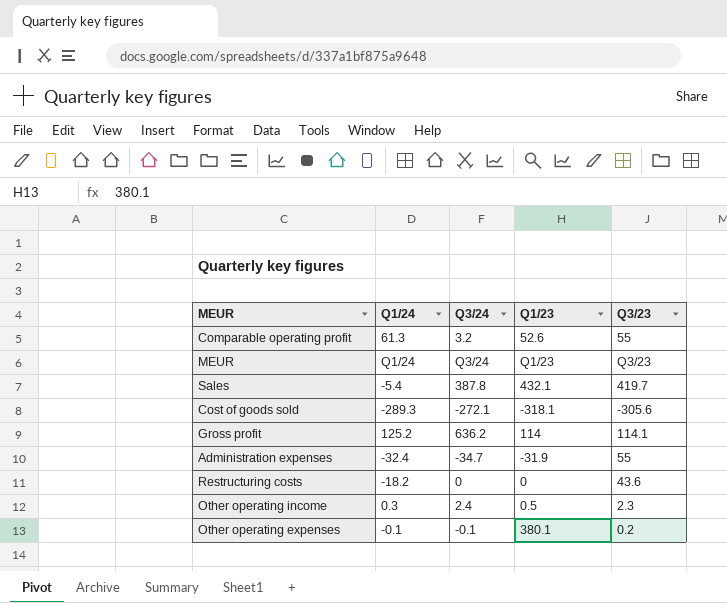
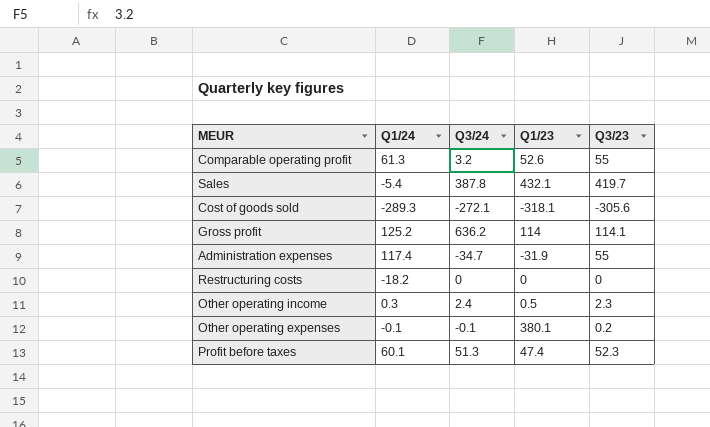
row MEUR: Q1/24 | Q3/24 | Q1/23 | Q3/23 -> none
Administration expenses | Q1/24: -32.4 -> 117.4
Restructuring costs | Q3/23: 43.6 -> 0
row Profit before taxes: none -> 60.1 | 51.3 | 47.4 | 52.3

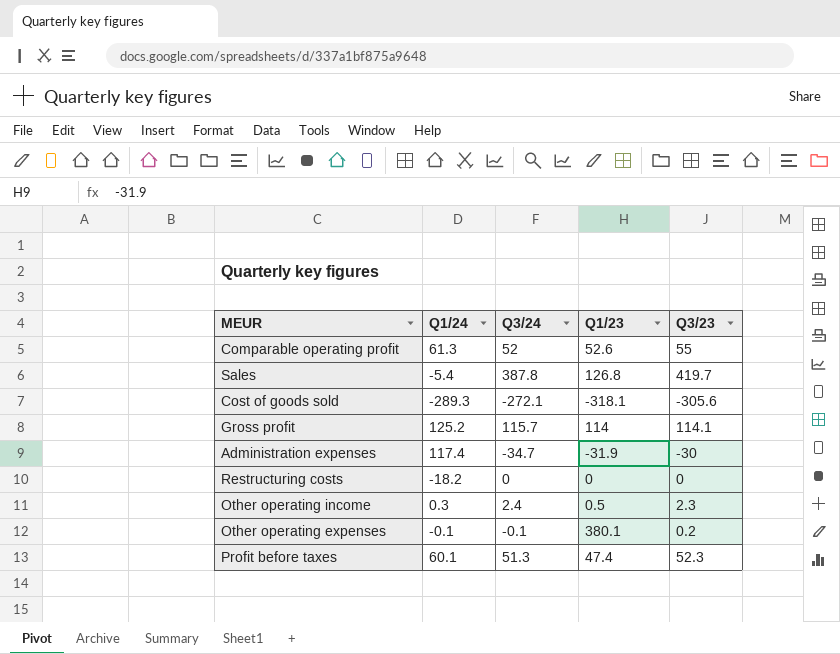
Comparable operating profit | Q3/24: 3.2 -> 52
Sales | Q1/23: 432.1 -> 126.8
Gross profit | Q3/24: 636.2 -> 115.7
Administration expenses | Q3/23: 55 -> -30

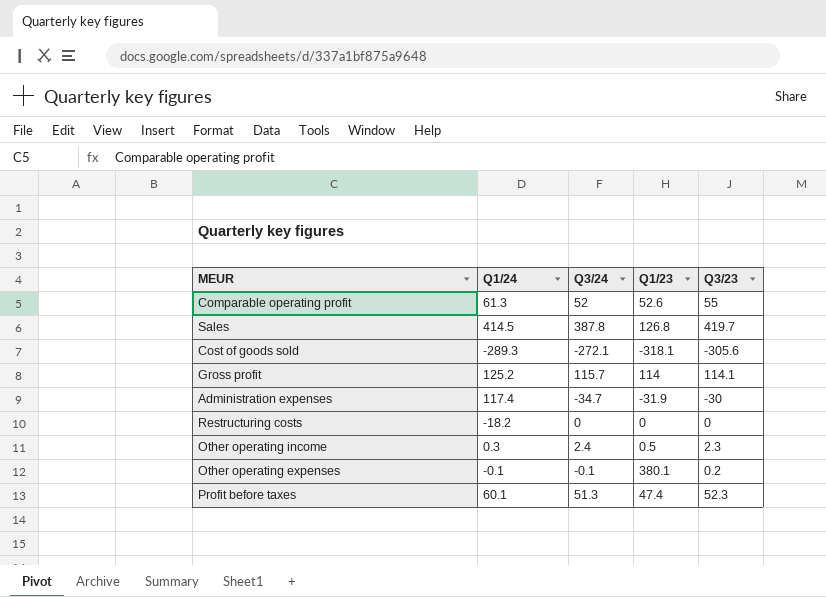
Sales | Q1/24: -5.4 -> 414.5

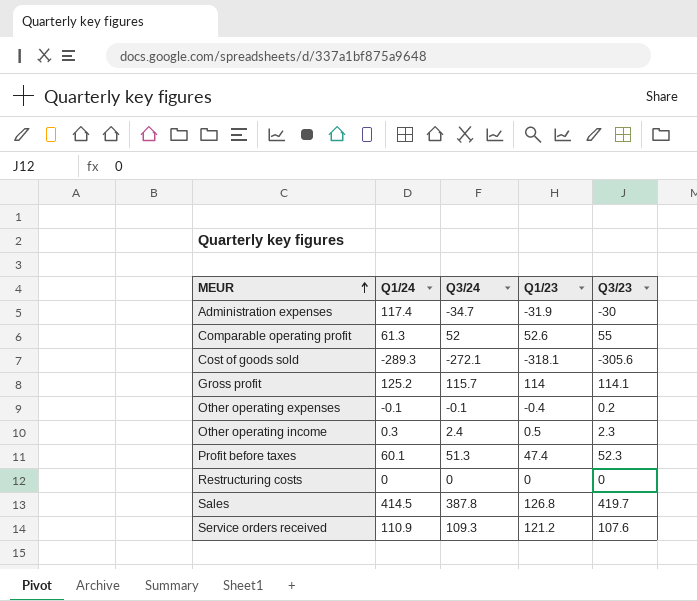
row order: none -> MEUR ascending
Other operating expenses | Q1/23: 380.1 -> -0.4
Restructuring costs | Q1/24: -18.2 -> 0
row Service orders received: none -> 110.9 | 109.3 | 121.2 | 107.6

